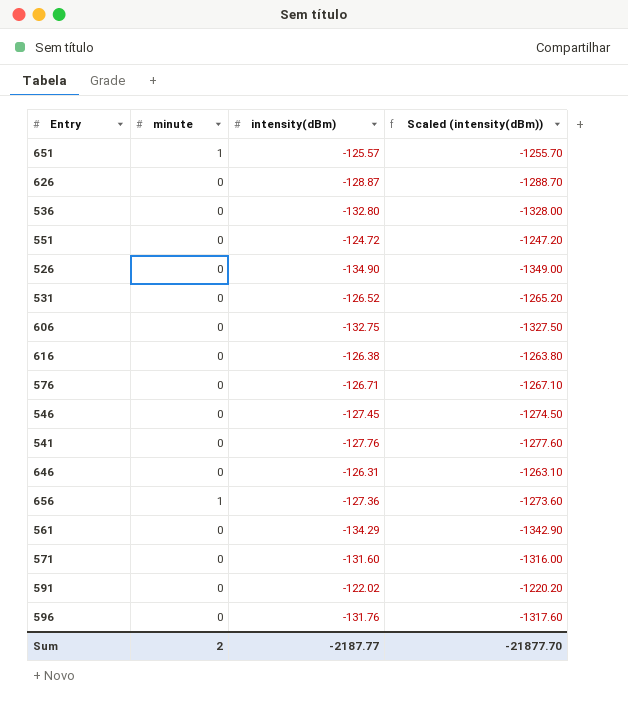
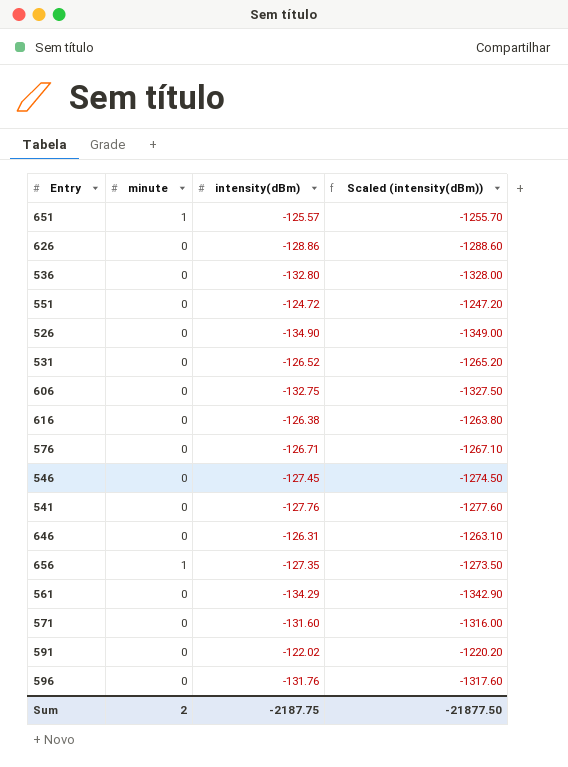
626 | intensity(dBm): -128.87 -> -128.86
626 | Scaled (intensity(dBm)): -1288.70 -> -1288.60
656 | intensity(dBm): -127.36 -> -127.35
656 | Scaled (intensity(dBm)): -1273.60 -> -1273.50
Sum | intensity(dBm): -2187.77 -> -2187.75
Sum | Scaled (intensity(dBm)): -21877.70 -> -21877.50

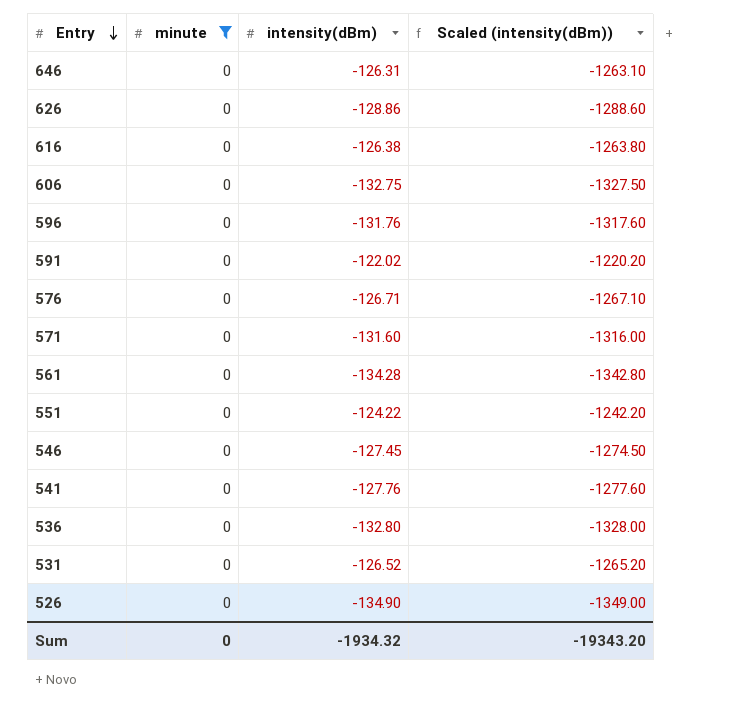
filter: none -> minute = 0
row order: none -> Entry descending
561 | intensity(dBm): -134.29 -> -134.28
561 | Scaled (intensity(dBm)): -1342.90 -> -1342.80
551 | intensity(dBm): -124.72 -> -124.22
551 | Scaled (intensity(dBm)): -1247.20 -> -1242.20
Sum | minute: 2 -> 0
Sum | intensity(dBm): -2187.75 -> -1934.32
Sum | Scaled (intensity(dBm)): -21877.50 -> -19343.20

